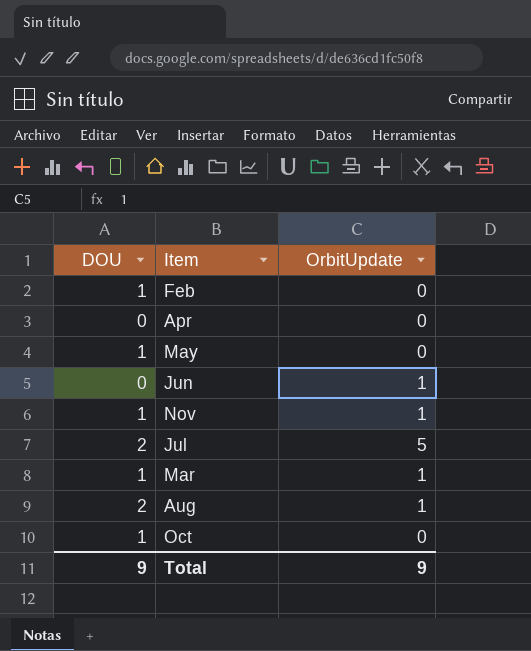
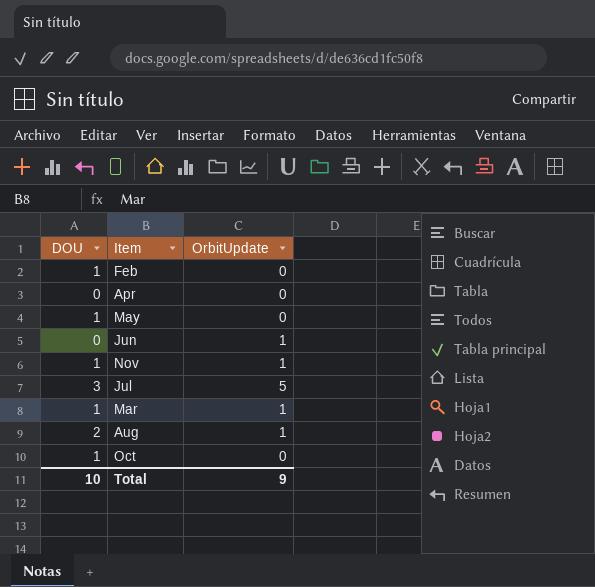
Jul | DOU: 2 -> 3
Total | DOU: 9 -> 10

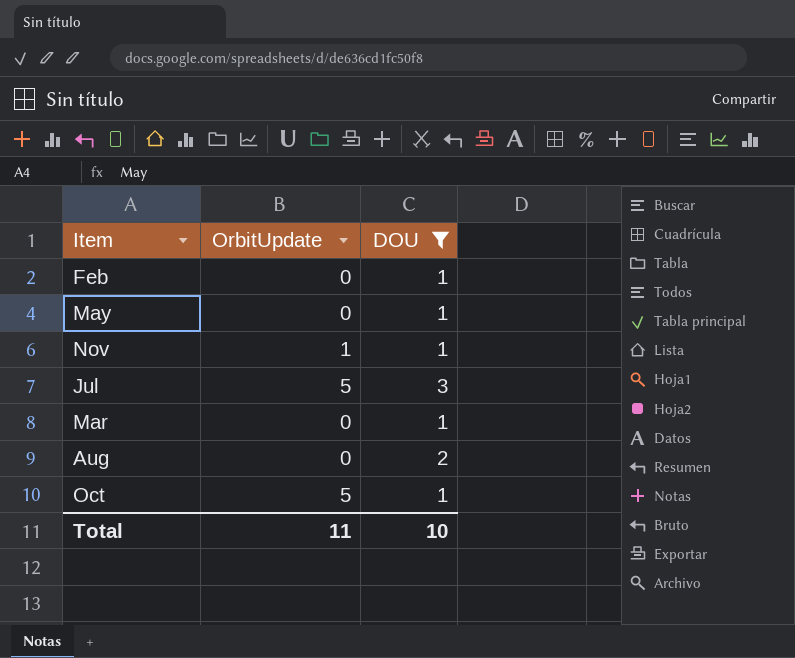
filter: none -> DOU != 0
column DOU | position: 1 -> 3
Mar | OrbitUpdate: 1 -> 0
Aug | OrbitUpdate: 1 -> 0
Oct | OrbitUpdate: 0 -> 5
Total | OrbitUpdate: 9 -> 11

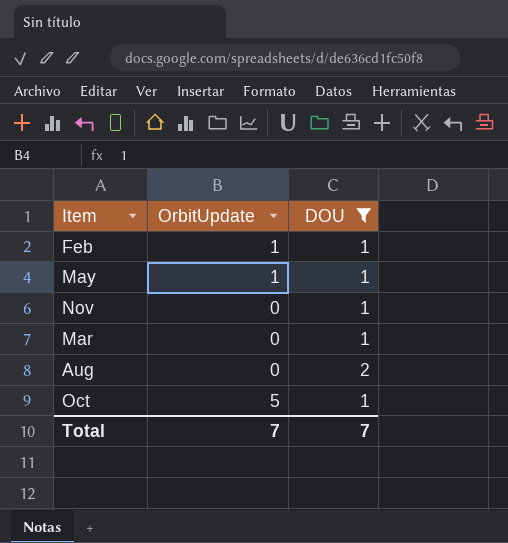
row Jul: 5 | 3 -> none
Feb | OrbitUpdate: 0 -> 1
May | OrbitUpdate: 0 -> 1
Nov | OrbitUpdate: 1 -> 0
Total | OrbitUpdate: 11 -> 7
Total | DOU: 10 -> 7

